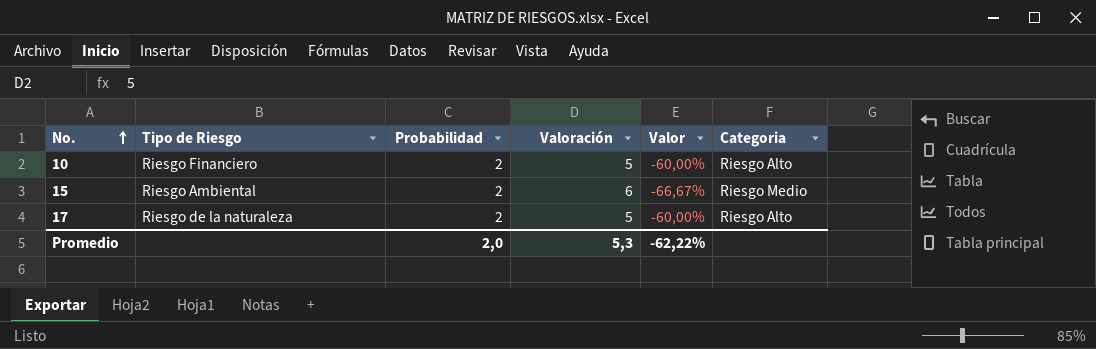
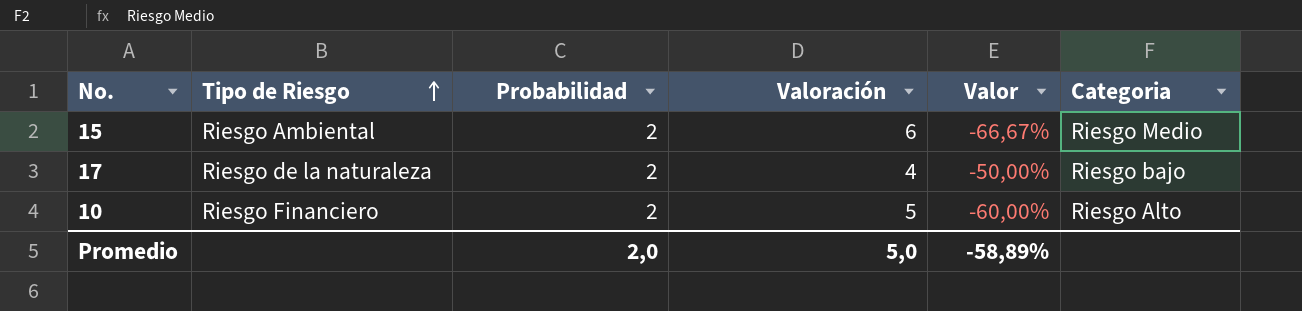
row order: No. ascending -> Tipo de Riesgo ascending
17 | Valoración: 5 -> 4
17 | Valor: -60,00% -> -50,00%
17 | Categoria: Riesgo Alto -> Riesgo bajo
Promedio | Valoración: 5,3 -> 5,0
Promedio | Valor: -62,22% -> -58,89%

